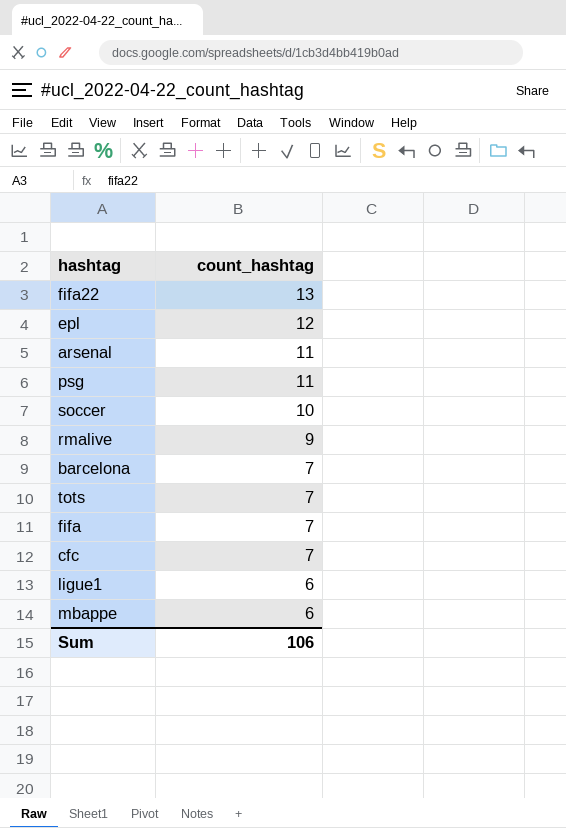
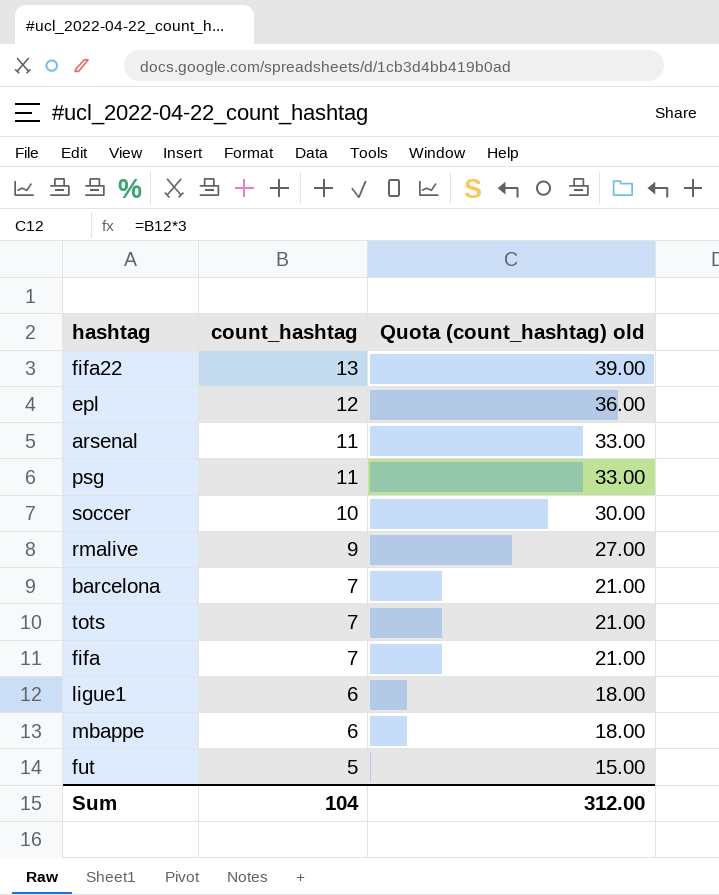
column Quota (count_hashtag) old | formula: none -> [count_hashtag] * 3
row cfc: 7 -> none
row fut: none -> 5 | 15.00
Sum | count_hashtag: 106 -> 104

